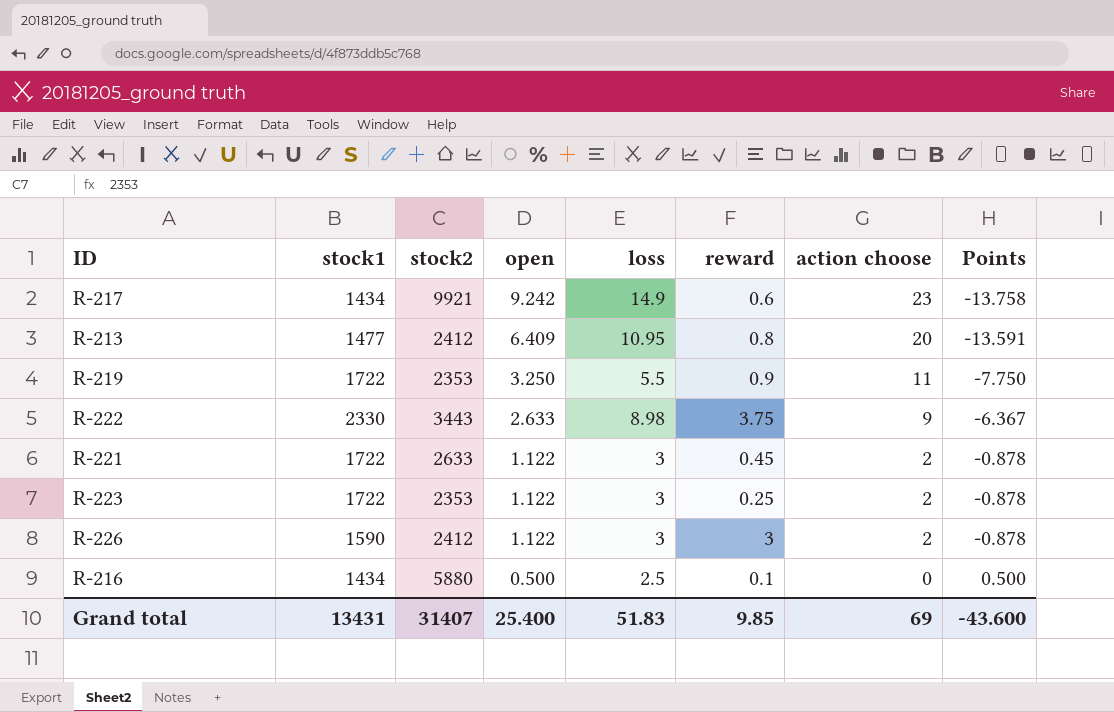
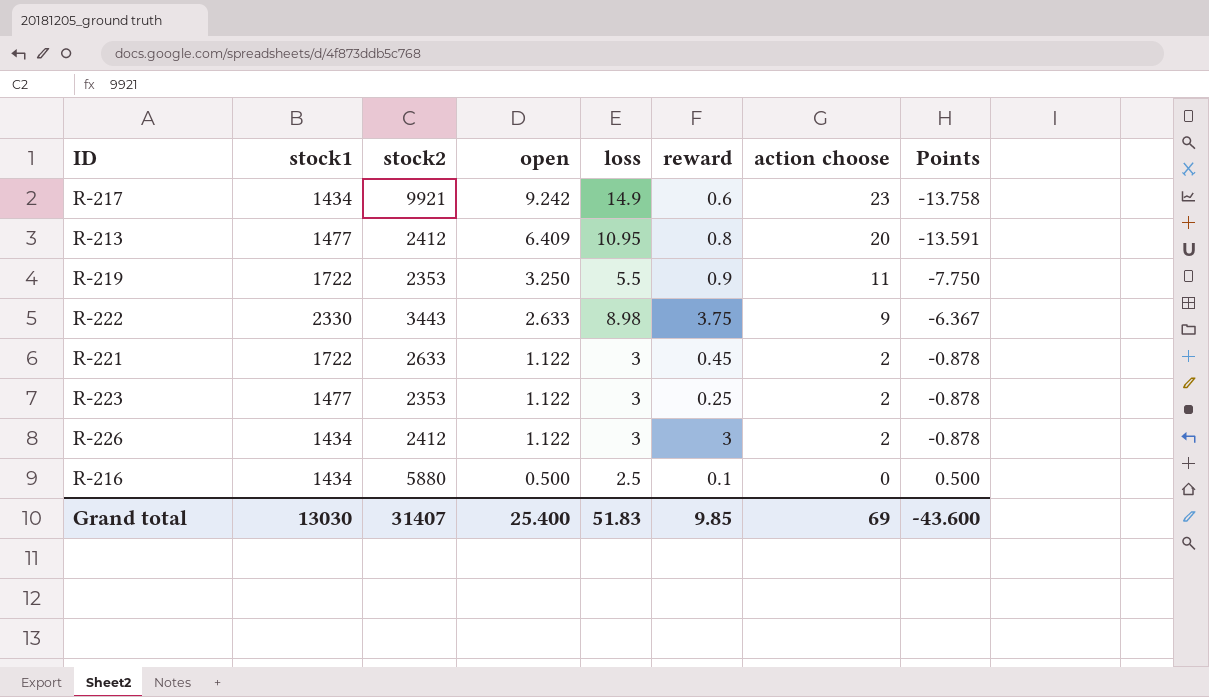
R-223 | stock1: 1722 -> 1477
R-226 | stock1: 1590 -> 1434
Grand total | stock1: 13431 -> 13030

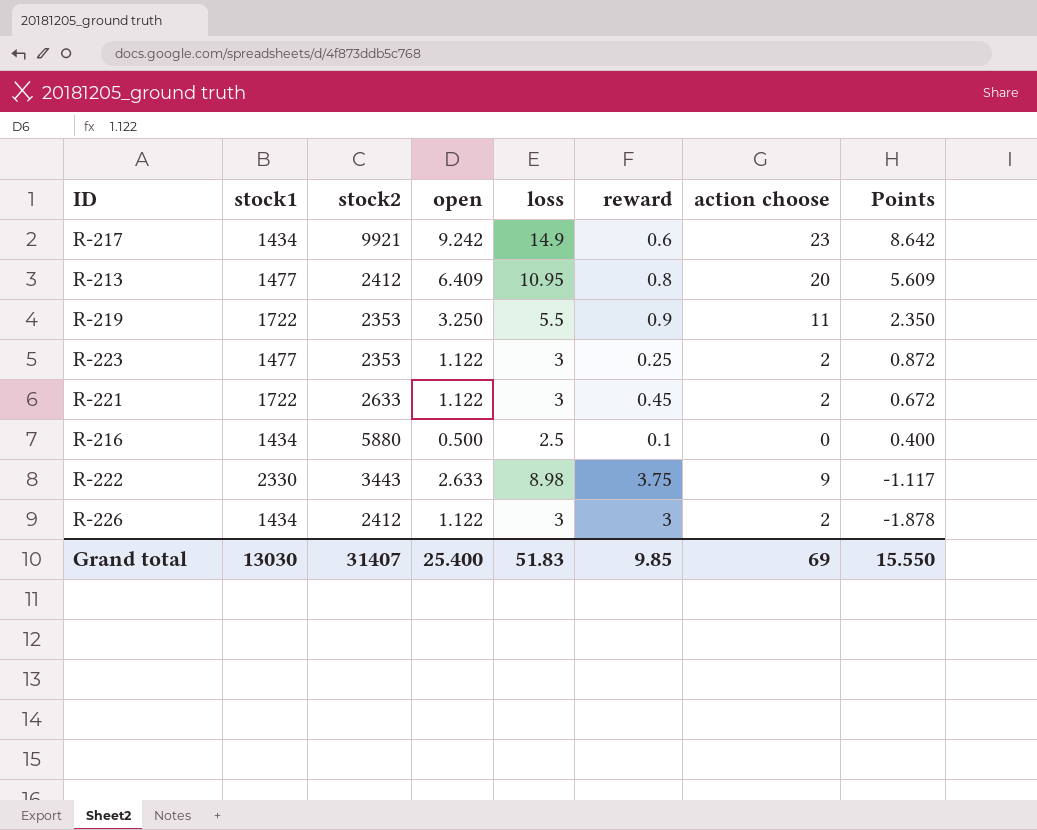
row order: open descending -> Points descending
column Points | formula: [open] - [action choose] -> [open] - [reward]
Grand total | Points: -43.600 -> 15.550

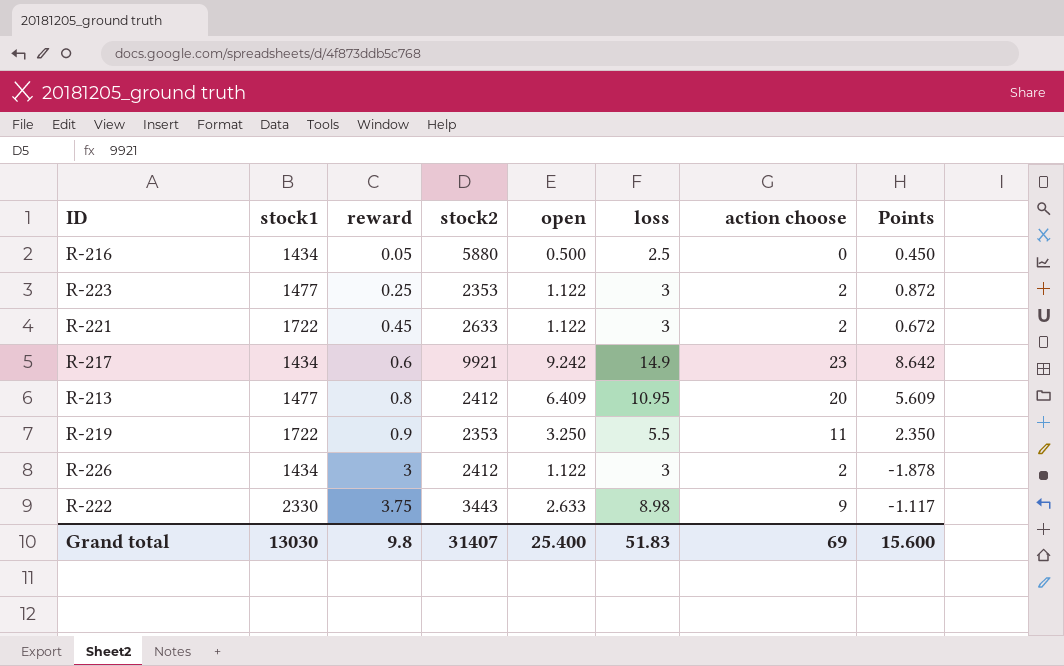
row order: Points descending -> reward ascending
column reward | position: 6 -> 3
R-216 | reward: 0.1 -> 0.05
R-216 | Points: 0.400 -> 0.450
Grand total | reward: 9.85 -> 9.8
Grand total | Points: 15.550 -> 15.600

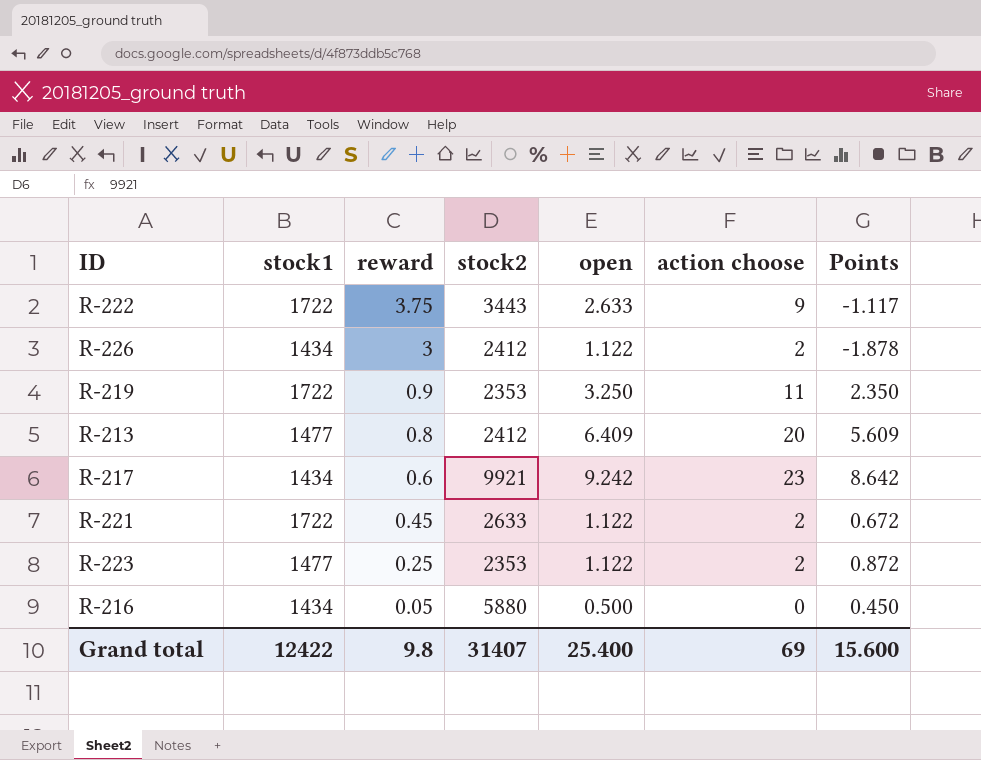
row order: reward ascending -> reward descending
column loss | position: 6 -> none
R-222 | stock1: 2330 -> 1722
Grand total | stock1: 13030 -> 12422

